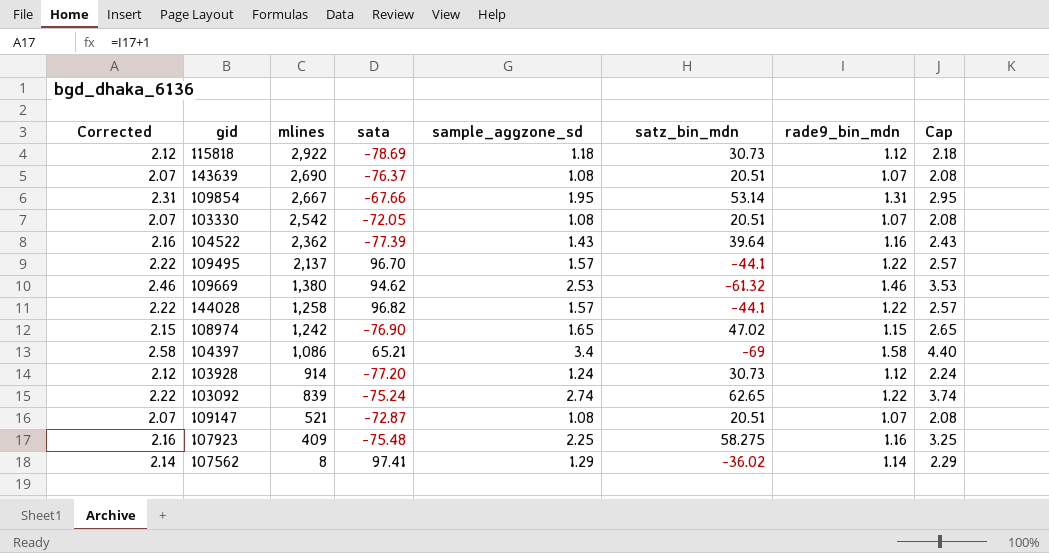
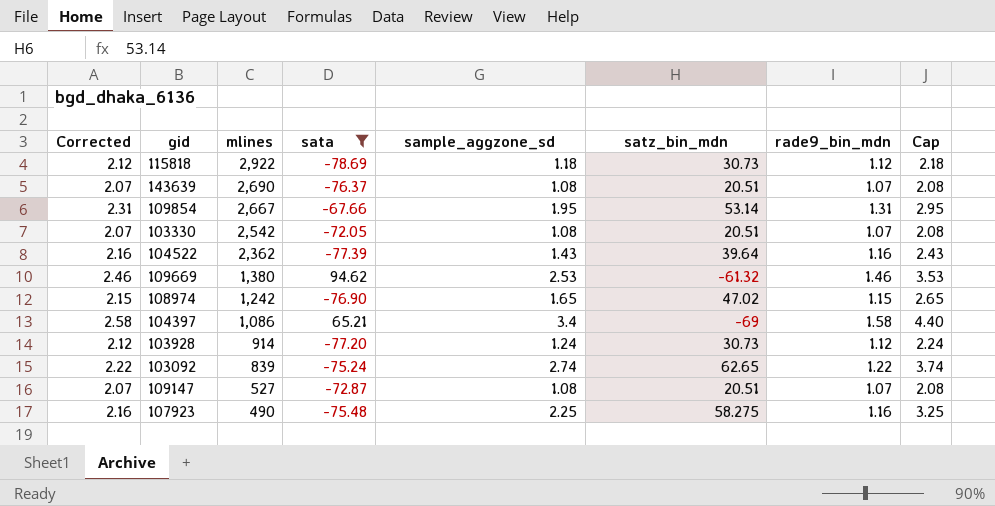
filter: none -> sata <= 94.62
109147 | mlines: 521 -> 527
107923 | mlines: 409 -> 490

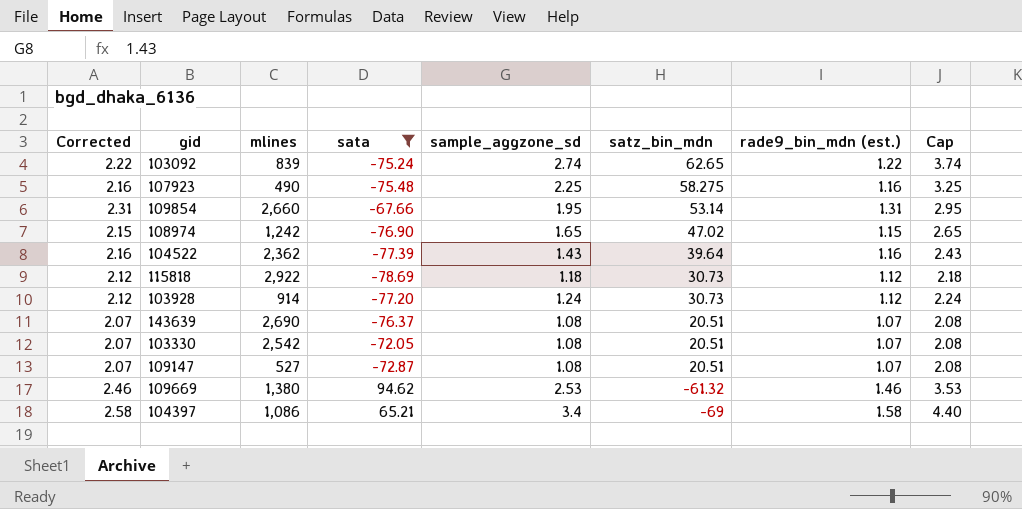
row order: mlines descending -> satz_bin_mdn descending
column name: rade9_bin_mdn -> rade9_bin_mdn (est.)
109854 | mlines: 2,667 -> 2,660

